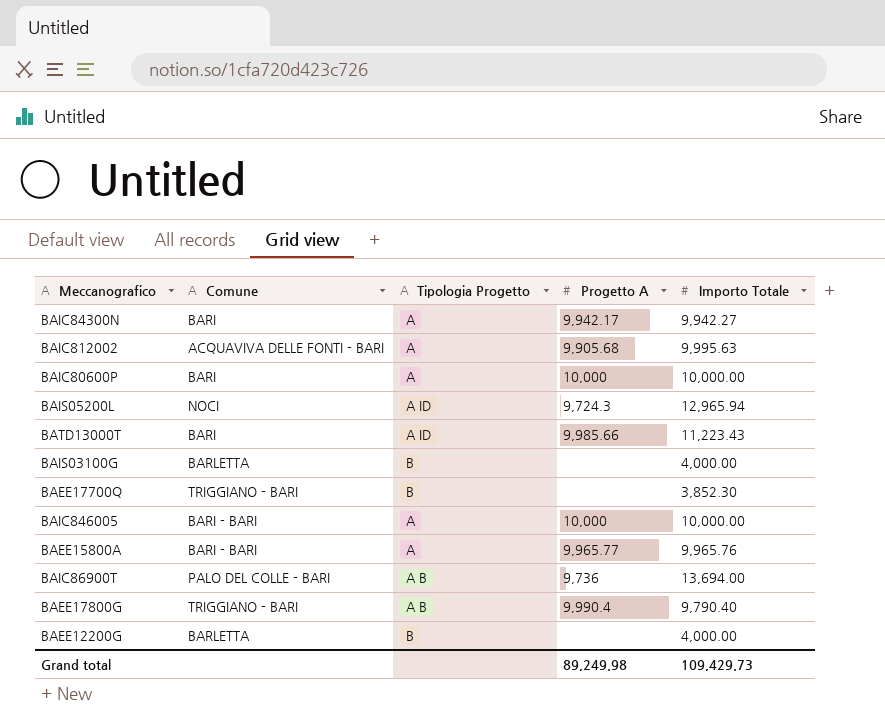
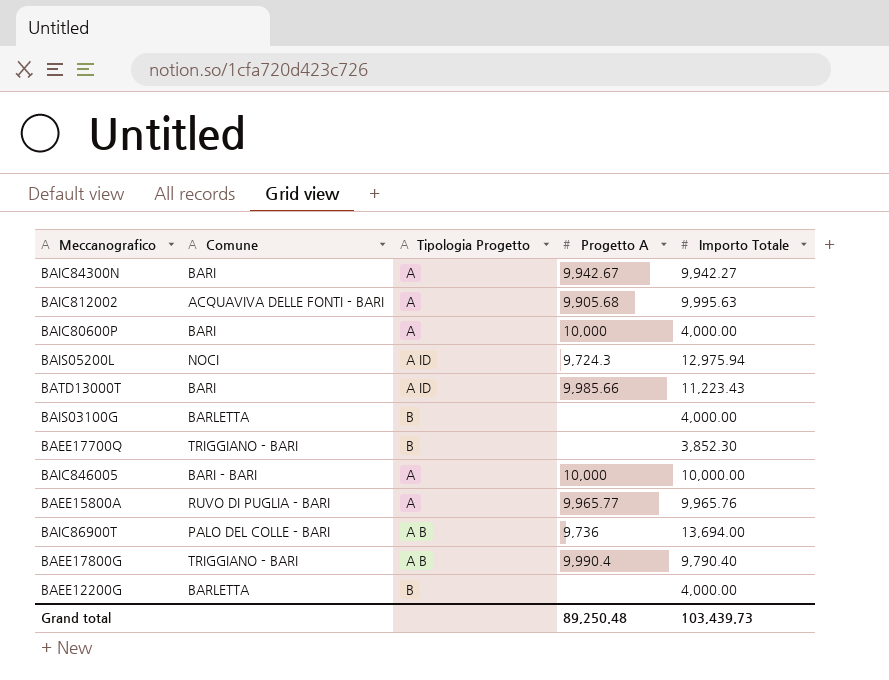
BAIC84300N | Progetto A: 9,942.17 -> 9,942.67
BAIC80600P | Importo Totale: 10,000.00 -> 4,000.00
BAIS05200L | Importo Totale: 12,965.94 -> 12,975.94
BAEE15800A | Comune: BARI - BARI -> RUVO DI PUGLIA - BARI
Grand total | Progetto A: 89,249.98 -> 89,250.48
Grand total | Importo Totale: 109,429.73 -> 103,439.73

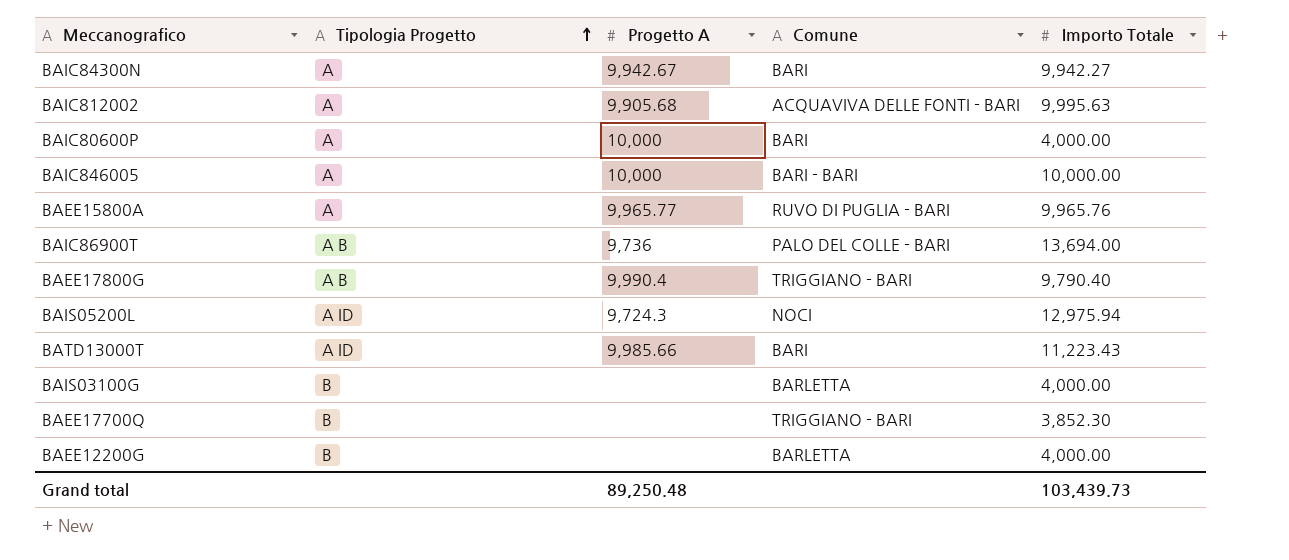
row order: none -> Tipologia Progetto ascending
column Comune | position: 2 -> 4

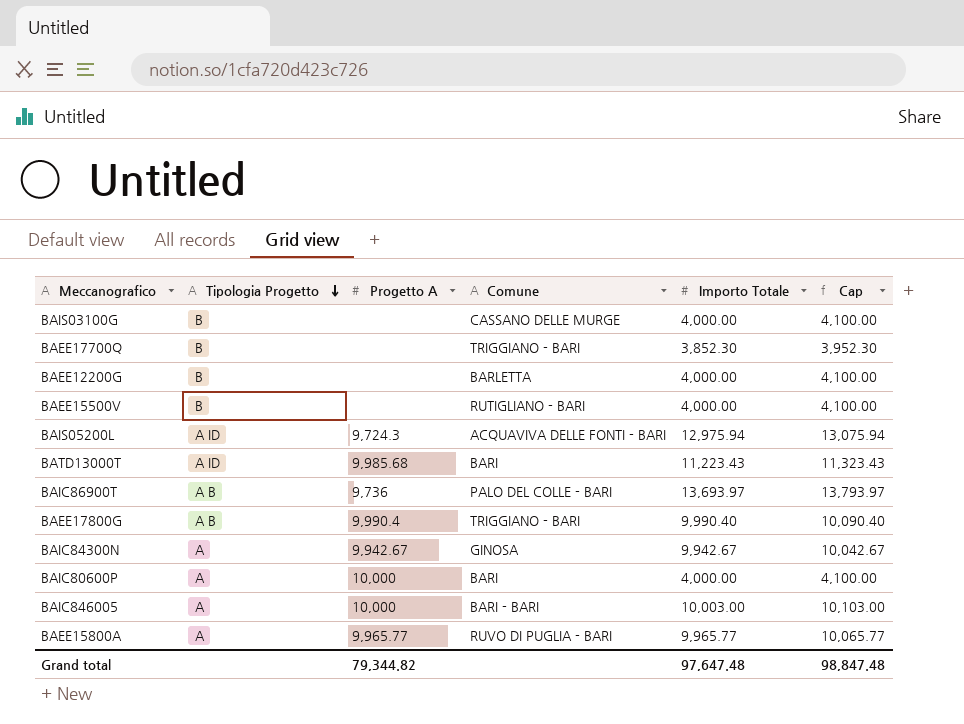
row order: Tipologia Progetto ascending -> Tipologia Progetto descending
column Cap | formula: none -> [Importo Totale] + 100
row BAIC812002: A | 9,905.68 | ACQUAVIVA DELLE FONTI - BARI | 9,995.63 -> none
BAIS03100G | Comune: BARLETTA -> CASSANO DELLE MURGE
row BAEE15500V: none -> B | none | RUTIGLIANO - BARI | 4,000.00 | 4,100.00
BAIS05200L | Comune: NOCI -> ACQUAVIVA DELLE FONTI - BARI
BATD13000T | Progetto A: 9,985.66 -> 9,985.68
BAIC86900T | Importo Totale: 13,694.00 -> 13,693.97
BAEE17800G | Importo Totale: 9,790.40 -> 9,990.40
BAIC84300N | Comune: BARI -> GINOSA
BAIC84300N | Importo Totale: 9,942.27 -> 9,942.67
BAIC846005 | Importo Totale: 10,000.00 -> 10,003.00
BAEE15800A | Importo Totale: 9,965.76 -> 9,965.77
Grand total | Progetto A: 89,250.48 -> 79,344.82
Grand total | Importo Totale: 103,439.73 -> 97,647.48

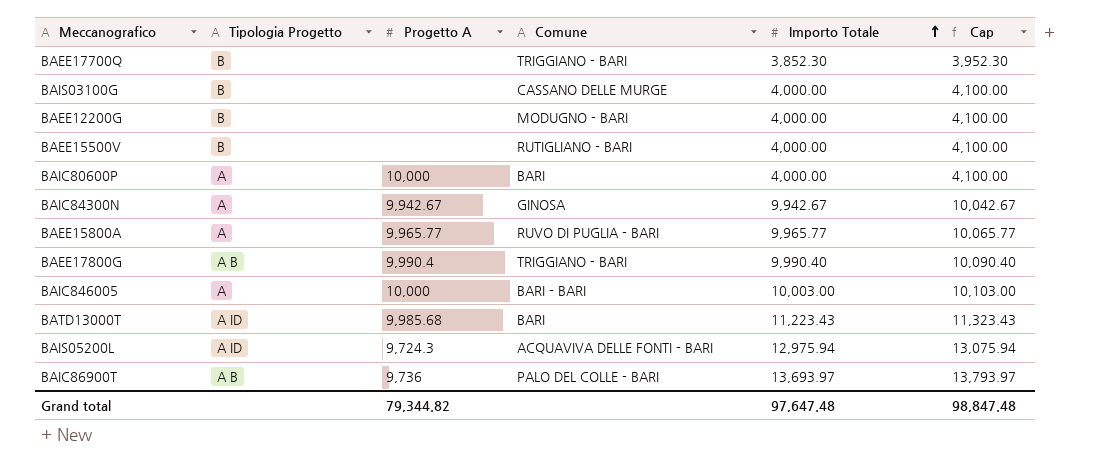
row order: Tipologia Progetto descending -> Importo Totale ascending
BAEE12200G | Comune: BARLETTA -> MODUGNO - BARI

